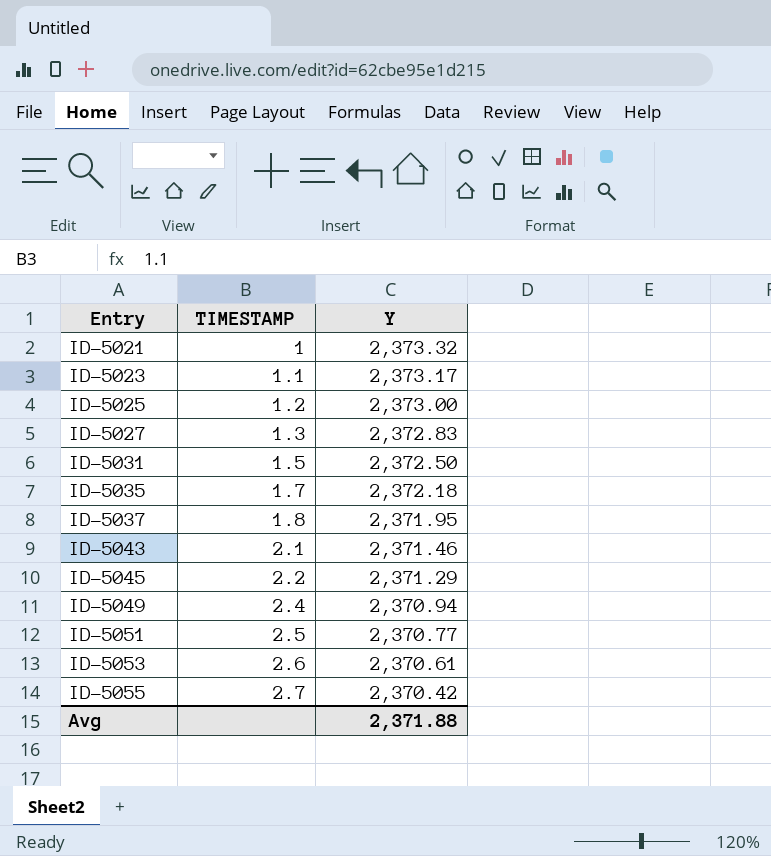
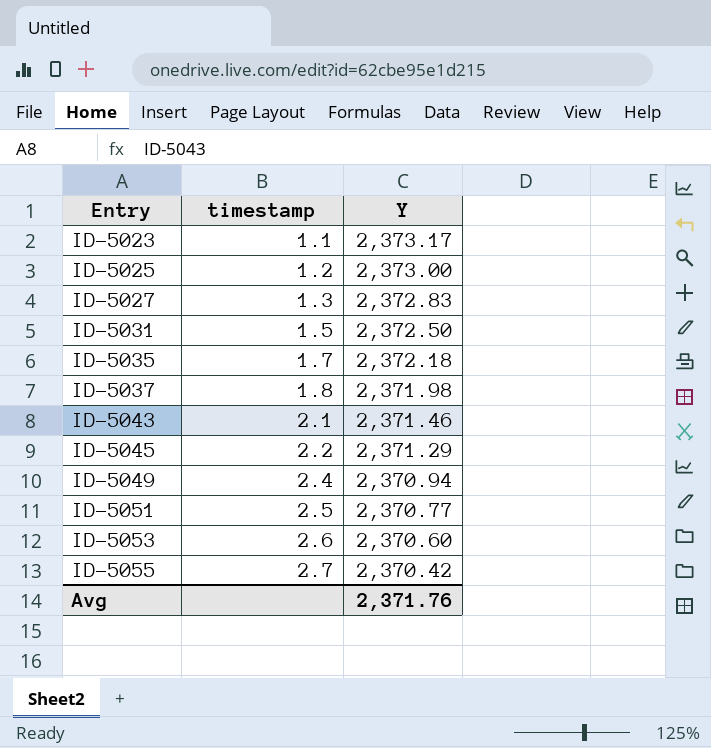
column name: TIMESTAMP -> timestamp
row ID-5021: 1 | 2,373.32 -> none
ID-5037 | Y: 2,371.95 -> 2,371.98
ID-5053 | Y: 2,370.61 -> 2,370.60
Avg | Y: 2,371.88 -> 2,371.76

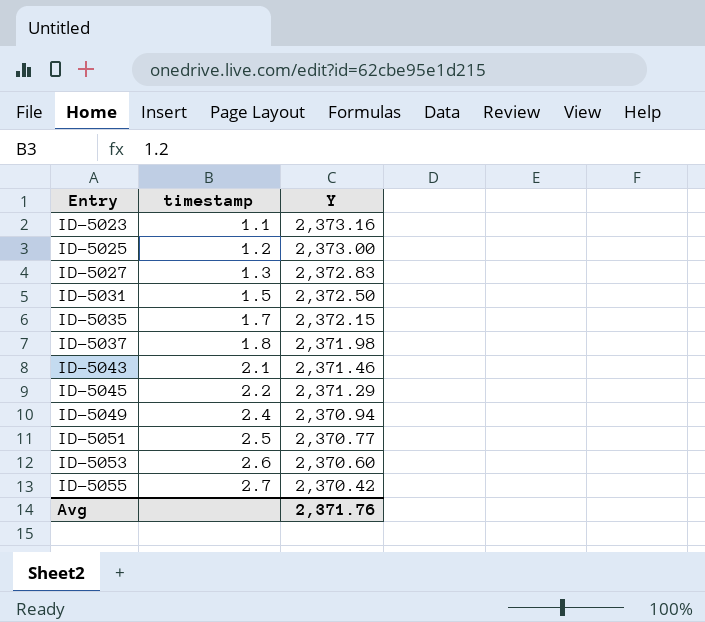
ID-5023 | Y: 2,373.17 -> 2,373.16
ID-5035 | Y: 2,372.18 -> 2,372.15

